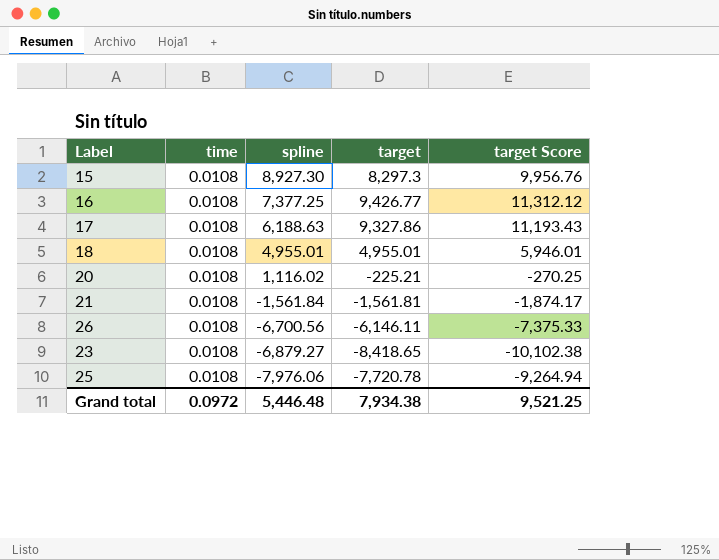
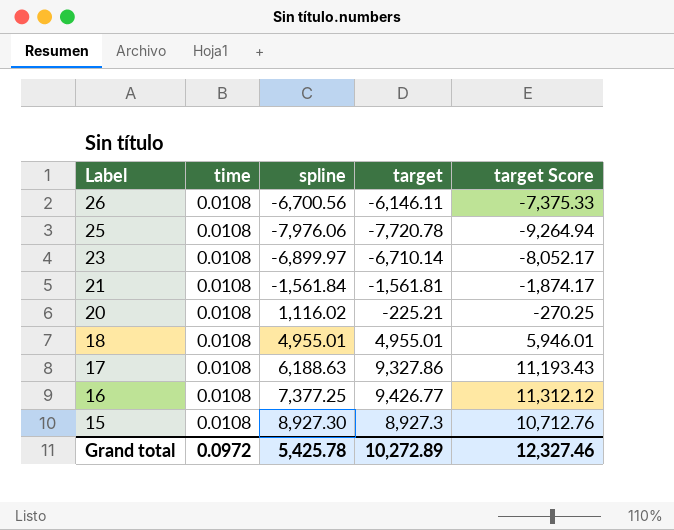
row order: spline descending -> Label descending
23 | spline: -6,879.27 -> -6,899.97
23 | target: -8,418.65 -> -6,710.14
23 | target Score: -10,102.38 -> -8,052.17
15 | target: 8,297.3 -> 8,927.3
15 | target Score: 9,956.76 -> 10,712.76
Grand total | spline: 5,446.48 -> 5,425.78
Grand total | target: 7,934.38 -> 10,272.89
Grand total | target Score: 9,521.25 -> 12,327.46

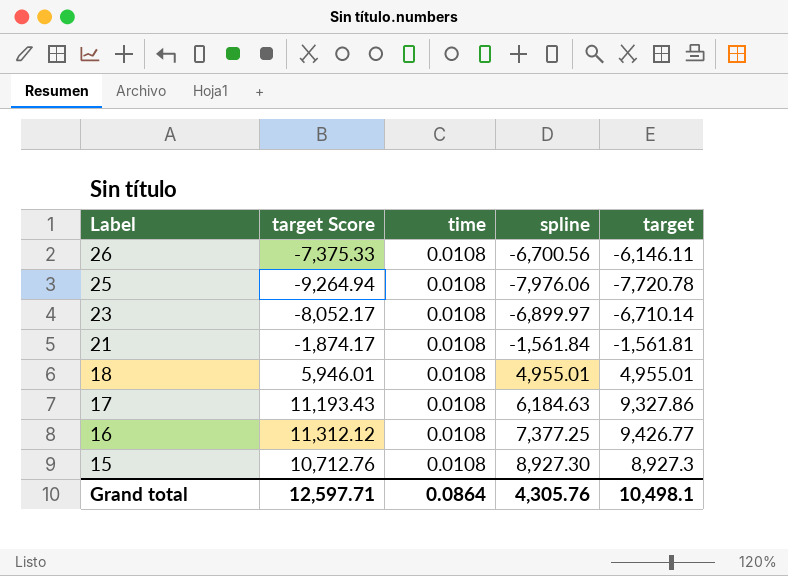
column target Score | position: 5 -> 2
row 20: 0.0108 | 1,116.02 | -225.21 | -270.25 -> none
17 | spline: 6,188.63 -> 6,184.63
Grand total | target Score: 12,327.46 -> 12,597.71
Grand total | time: 0.0972 -> 0.0864
Grand total | spline: 5,425.78 -> 4,305.76
Grand total | target: 10,272.89 -> 10,498.1

